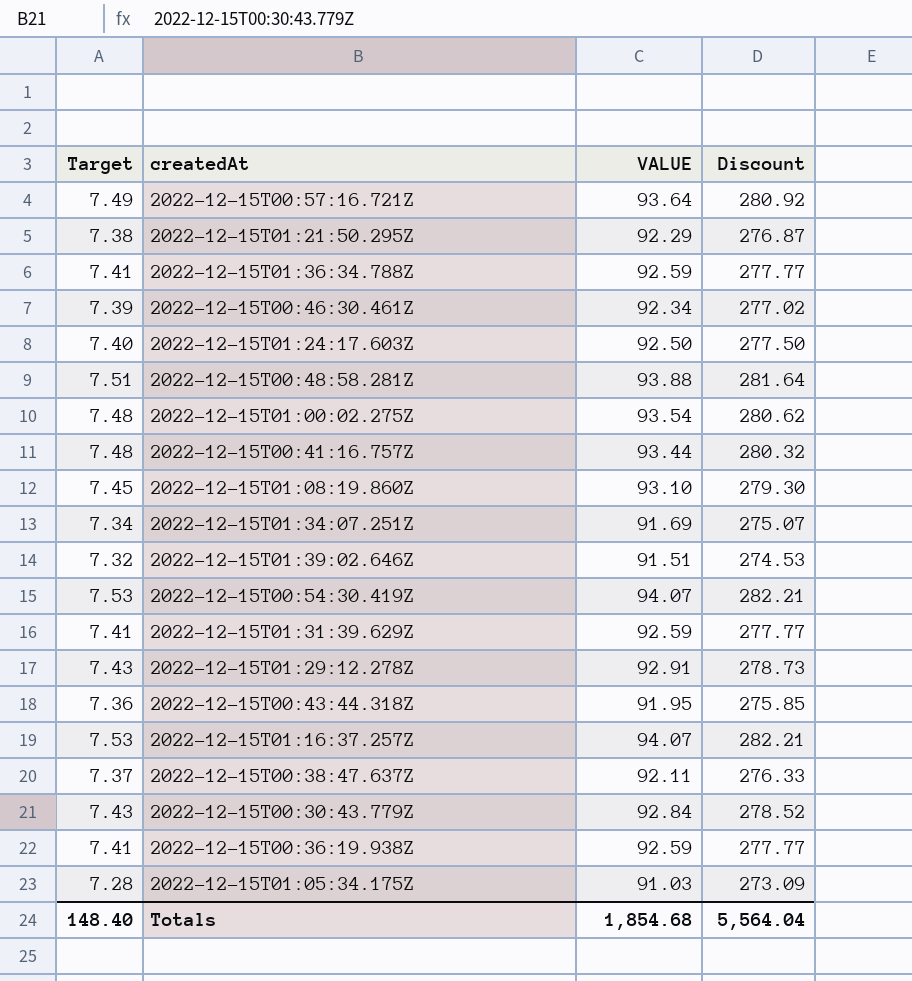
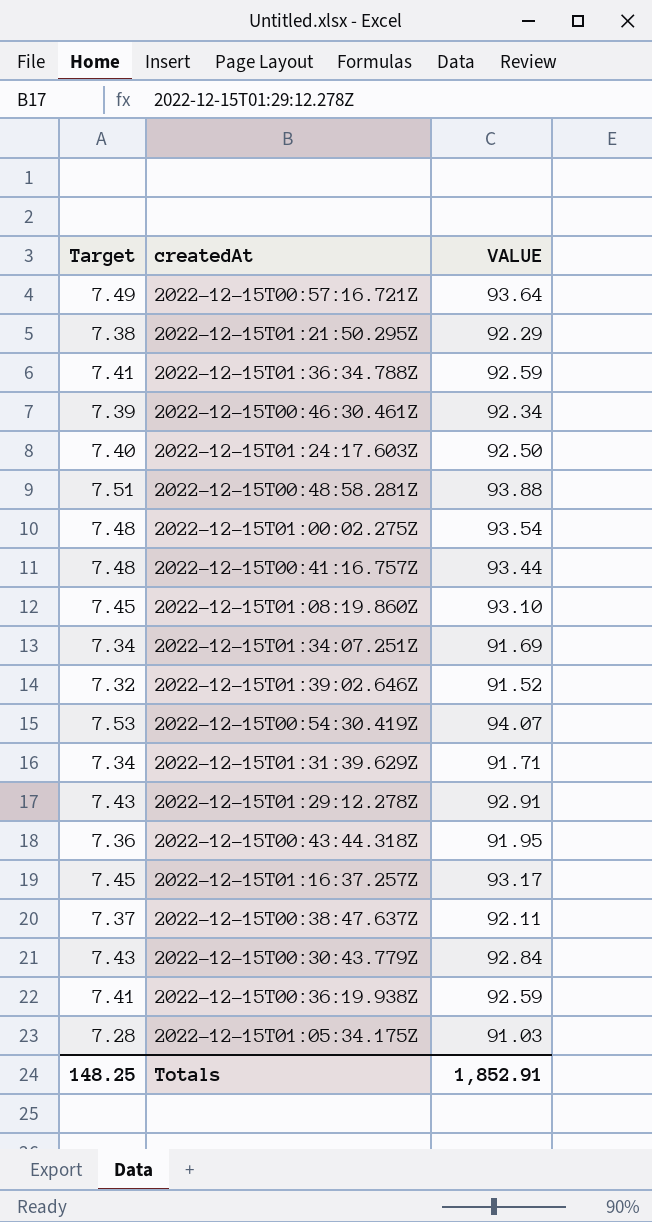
column Discount | formula: [VALUE] * 3 -> none
2022-12-15T01:39:02.646Z | VALUE: 91.51 -> 91.52
2022-12-15T01:31:39.629Z | Target: 7.41 -> 7.34
2022-12-15T01:31:39.629Z | VALUE: 92.59 -> 91.71
2022-12-15T01:16:37.257Z | Target: 7.53 -> 7.45
2022-12-15T01:16:37.257Z | VALUE: 94.07 -> 93.17
Totals | Target: 148.40 -> 148.25
Totals | VALUE: 1,854.68 -> 1,852.91

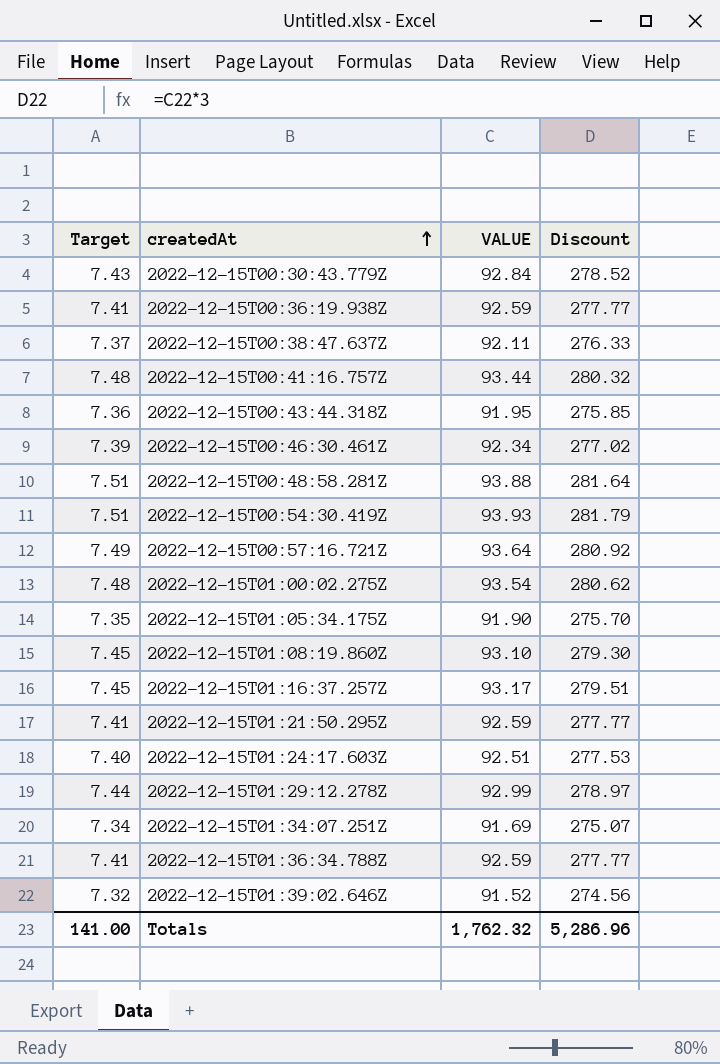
row order: none -> createdAt ascending
column Discount | formula: none -> [VALUE] * 3
row 2022-12-15T01:31:39.629Z: 7.34 | 91.71 -> none
2022-12-15T00:54:30.419Z | Target: 7.53 -> 7.51
2022-12-15T00:54:30.419Z | VALUE: 94.07 -> 93.93
2022-12-15T01:05:34.175Z | Target: 7.28 -> 7.35
2022-12-15T01:05:34.175Z | VALUE: 91.03 -> 91.90
2022-12-15T01:21:50.295Z | Target: 7.38 -> 7.41
2022-12-15T01:21:50.295Z | VALUE: 92.29 -> 92.59
2022-12-15T01:24:17.603Z | VALUE: 92.50 -> 92.51
2022-12-15T01:29:12.278Z | Target: 7.43 -> 7.44
2022-12-15T01:29:12.278Z | VALUE: 92.91 -> 92.99
Totals | Target: 148.25 -> 141.00
Totals | VALUE: 1,852.91 -> 1,762.32

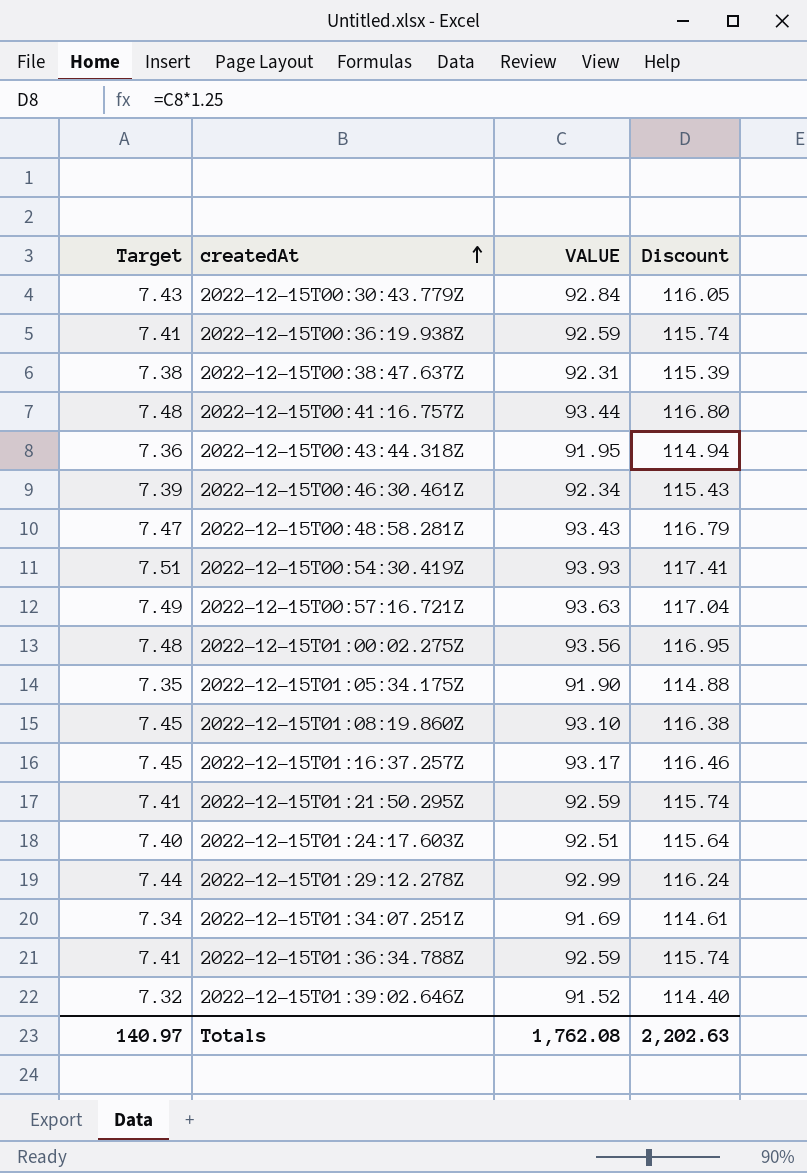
column Discount | formula: [VALUE] * 3 -> [VALUE] * 1.25
2022-12-15T00:38:47.637Z | Target: 7.37 -> 7.38
2022-12-15T00:38:47.637Z | VALUE: 92.11 -> 92.31
2022-12-15T00:48:58.281Z | Target: 7.51 -> 7.47
2022-12-15T00:48:58.281Z | VALUE: 93.88 -> 93.43
2022-12-15T00:57:16.721Z | VALUE: 93.64 -> 93.63
2022-12-15T01:00:02.275Z | VALUE: 93.54 -> 93.56
Totals | Target: 141.00 -> 140.97
Totals | VALUE: 1,762.32 -> 1,762.08
Totals | Discount: 5,286.96 -> 2,202.63

